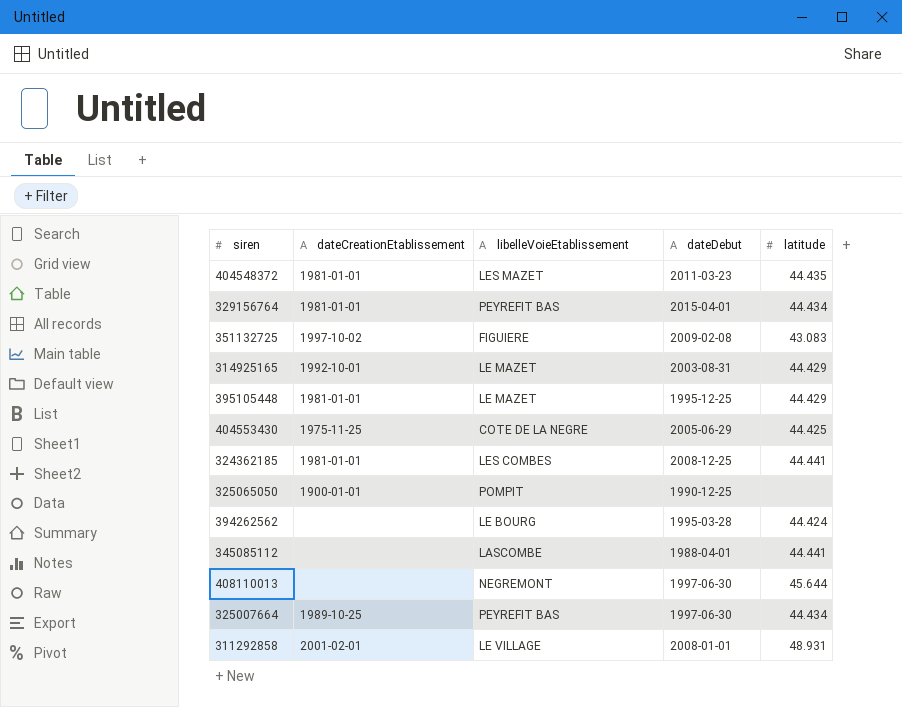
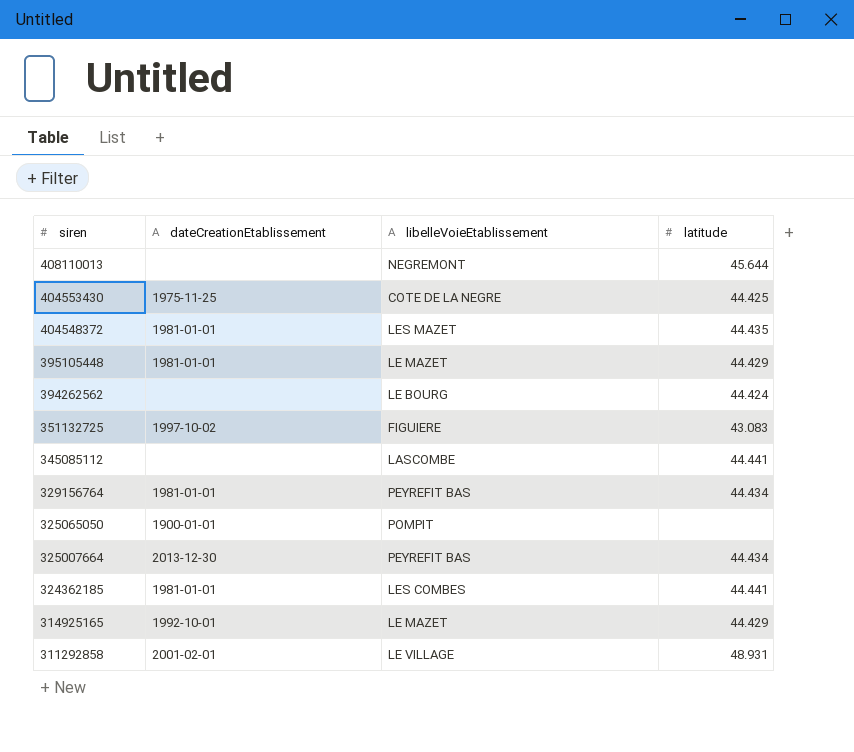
row order: none -> siren descending
column dateDebut | position: 4 -> none
325007664 | dateCreationEtablissement: 1989-10-25 -> 2013-12-30

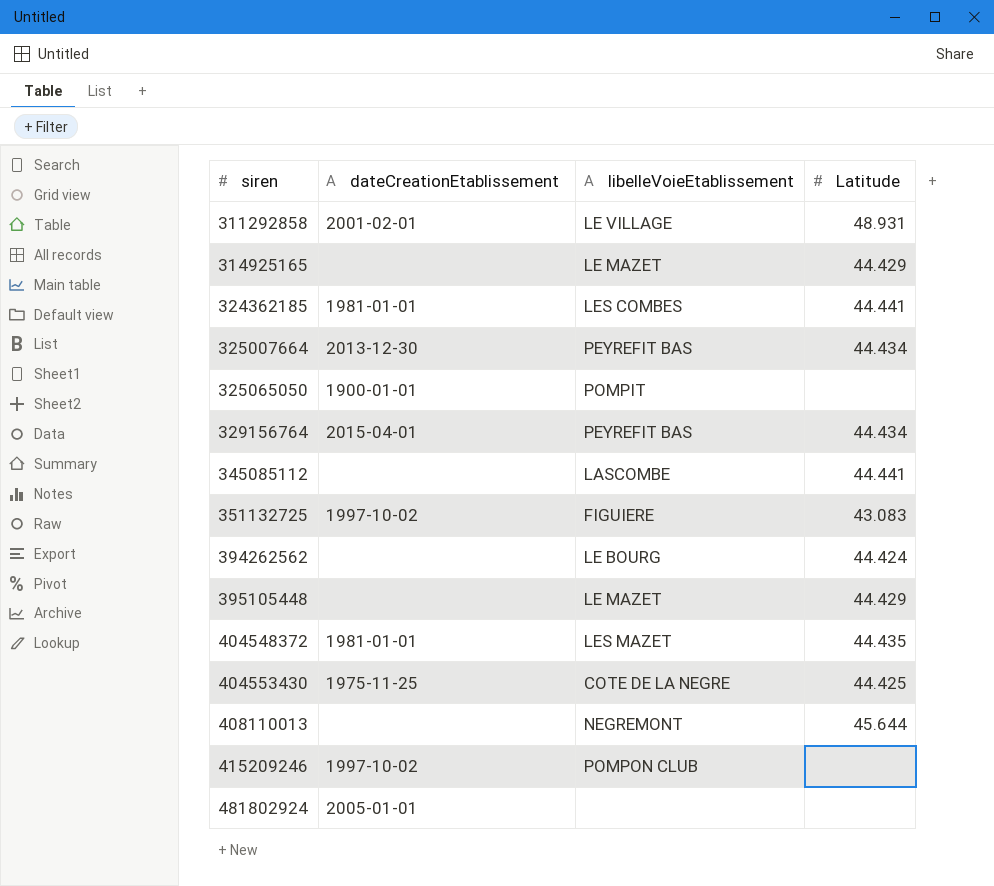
row order: siren descending -> siren ascending
column name: latitude -> Latitude
314925165 | dateCreationEtablissement: 1992-10-01 -> none
329156764 | dateCreationEtablissement: 1981-01-01 -> 2015-04-01
395105448 | dateCreationEtablissement: 1981-01-01 -> none
row 415209246: none -> 1997-10-02 | POMPON CLUB | none
row 481802924: none -> 2005-01-01 | none | none

